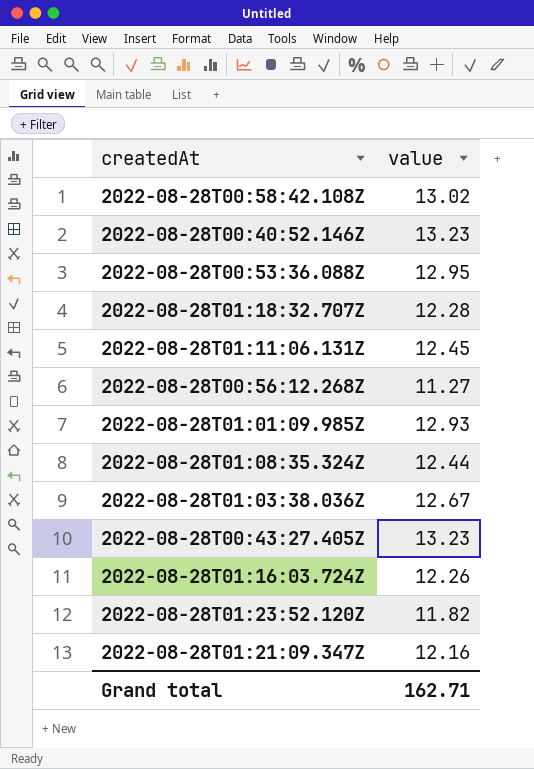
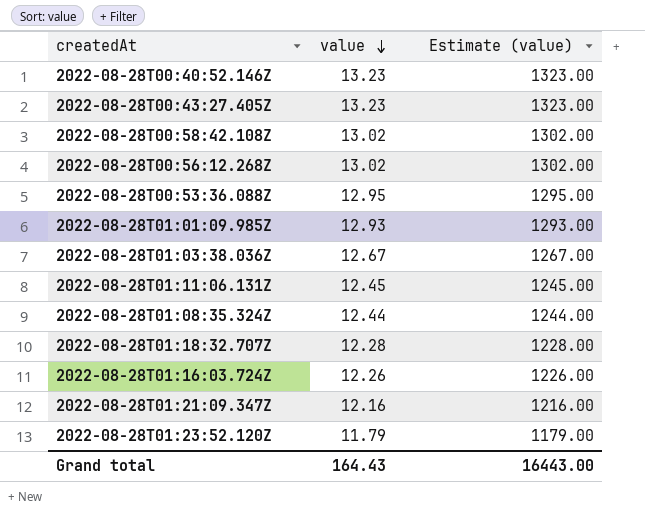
row order: none -> value descending
column Estimate (value) | formula: none -> [value] * 100
2022-08-28T00:56:12.268Z | value: 11.27 -> 13.02
2022-08-28T01:23:52.120Z | value: 11.82 -> 11.79
Grand total | value: 162.71 -> 164.43

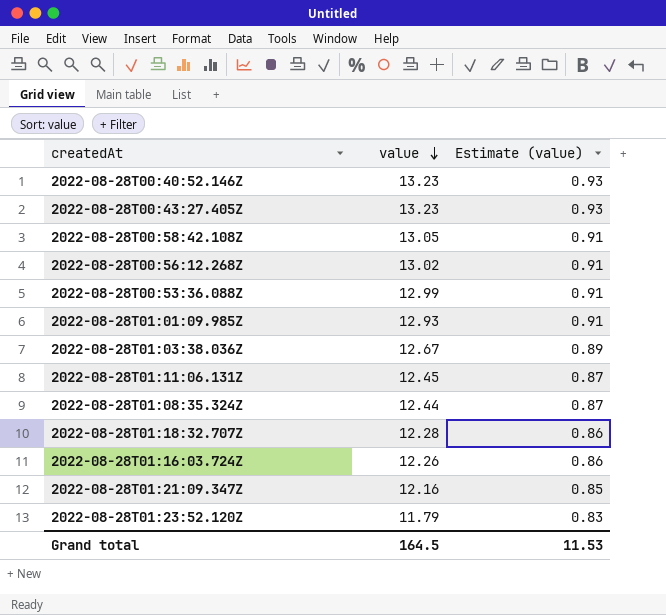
column Estimate (value) | formula: [value] * 100 -> [value] * 0.07
2022-08-28T00:58:42.108Z | value: 13.02 -> 13.05
2022-08-28T00:53:36.088Z | value: 12.95 -> 12.99
Grand total | value: 164.43 -> 164.5
Grand total | Estimate (value): 16443.00 -> 11.53

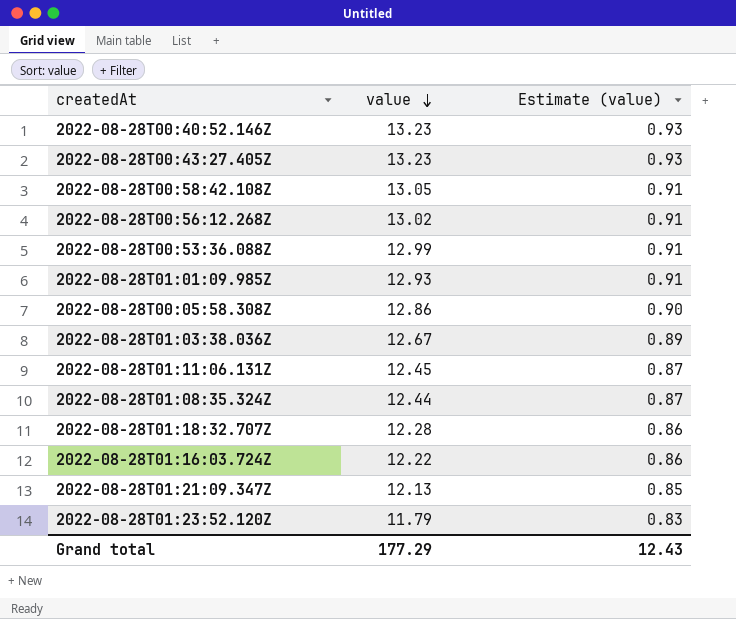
row 2022-08-28T00:05:58.308Z: none -> 12.86 | 0.90
2022-08-28T01:16:03.724Z | value: 12.26 -> 12.22
2022-08-28T01:21:09.347Z | value: 12.16 -> 12.13
Grand total | value: 164.5 -> 177.29
Grand total | Estimate (value): 11.53 -> 12.43

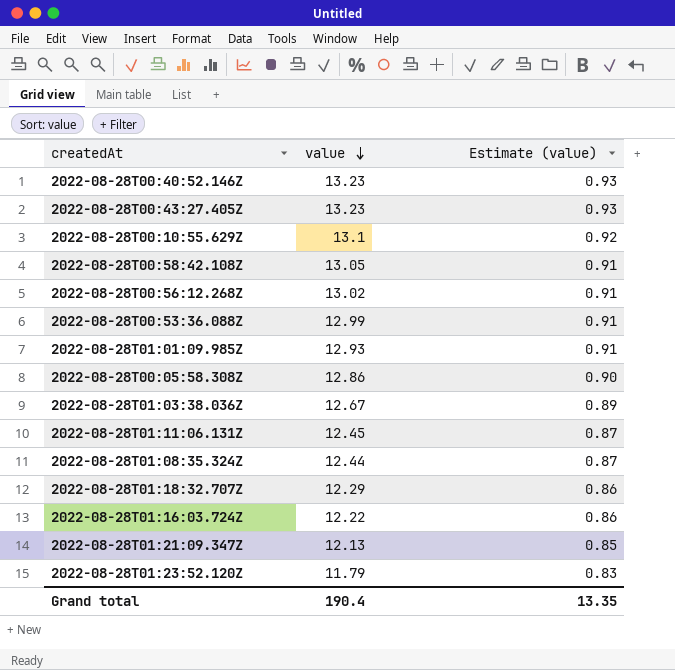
row 2022-08-28T00:10:55.629Z: none -> 13.1 | 0.92
2022-08-28T01:18:32.707Z | value: 12.28 -> 12.29
Grand total | value: 177.29 -> 190.4
Grand total | Estimate (value): 12.43 -> 13.35

